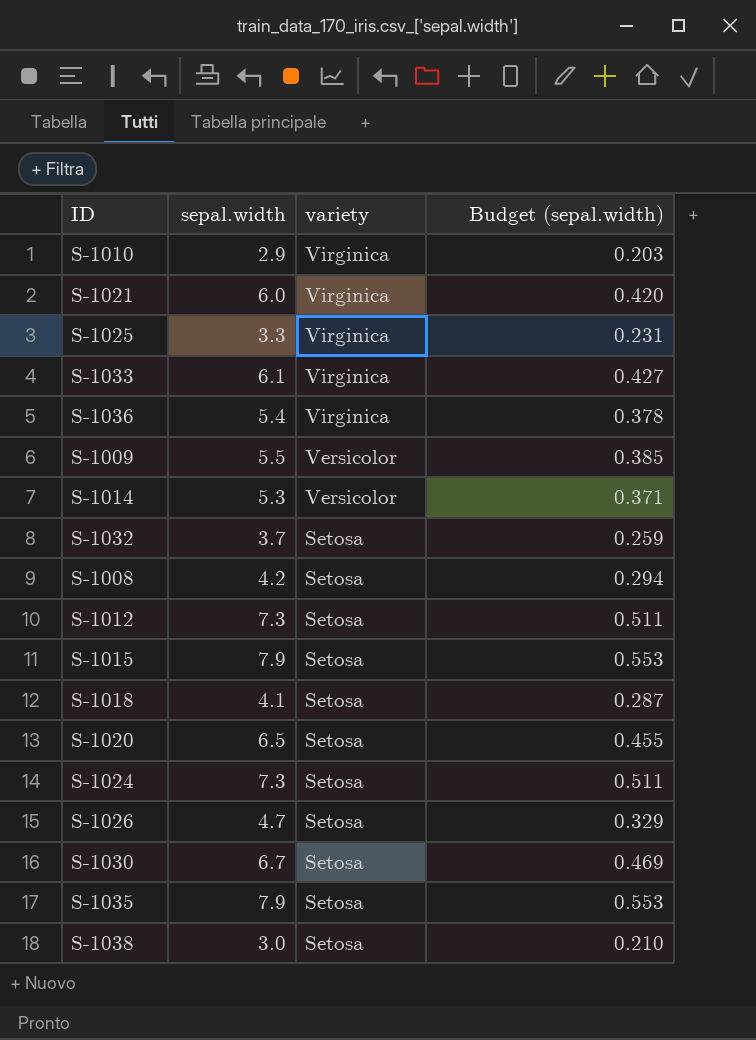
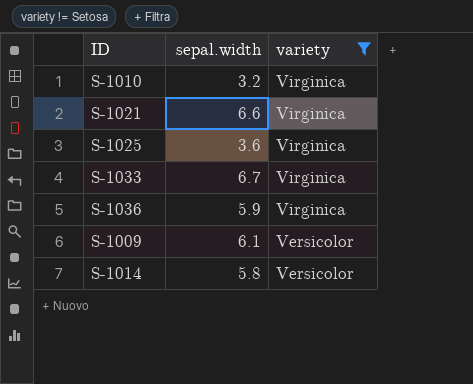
filter: none -> variety != Setosa
column Budget (sepal.width) | formula: [sepal.width] * 0.07 -> none
S-1010 | sepal.width: 2.9 -> 3.2
S-1021 | sepal.width: 6.0 -> 6.6
S-1025 | sepal.width: 3.3 -> 3.6
S-1033 | sepal.width: 6.1 -> 6.7
S-1036 | sepal.width: 5.4 -> 5.9
S-1009 | sepal.width: 5.5 -> 6.1
S-1014 | sepal.width: 5.3 -> 5.8

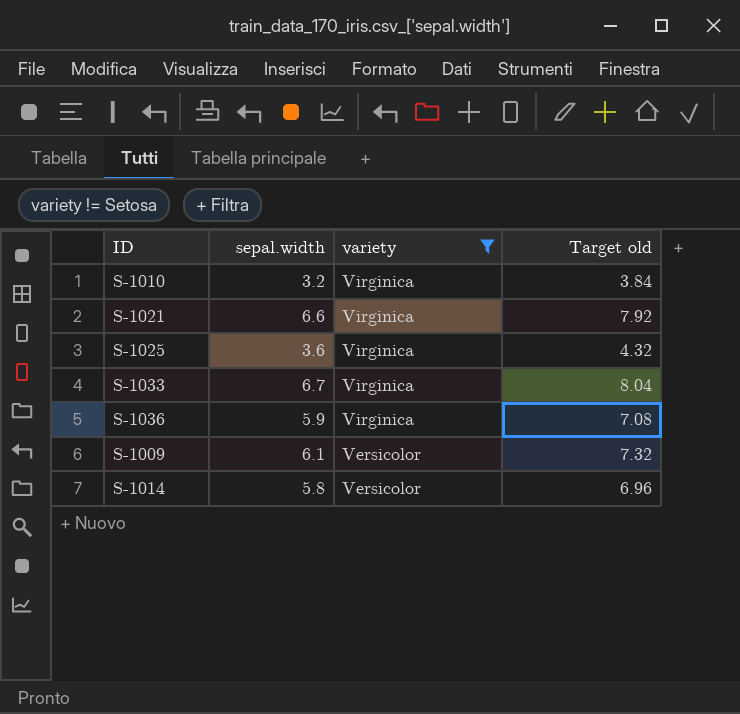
column Target old | formula: none -> [sepal.width] * 1.2

